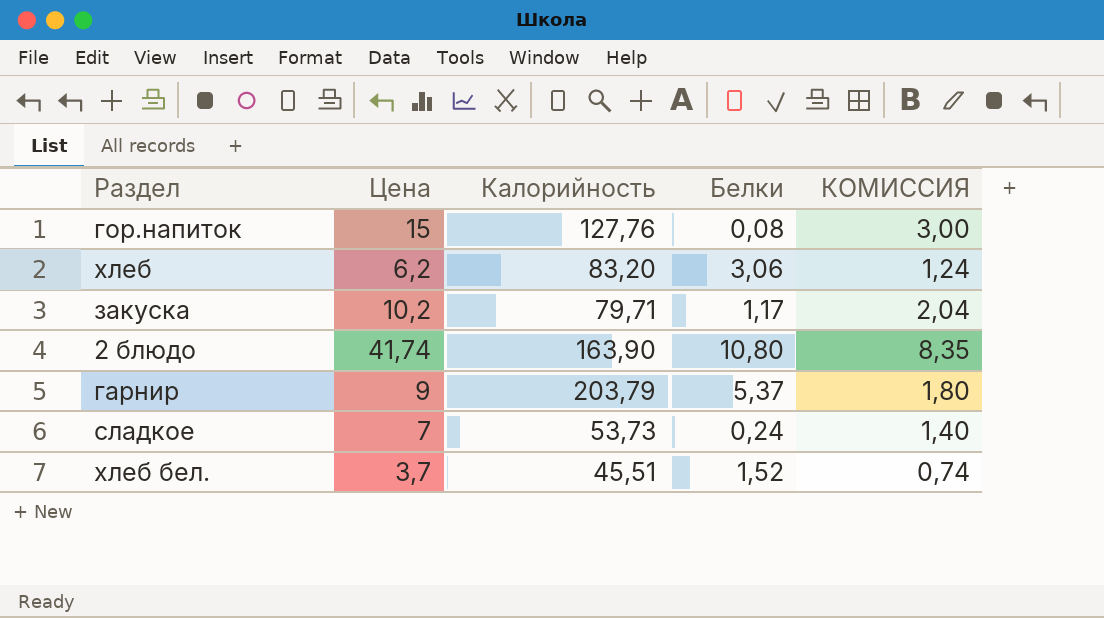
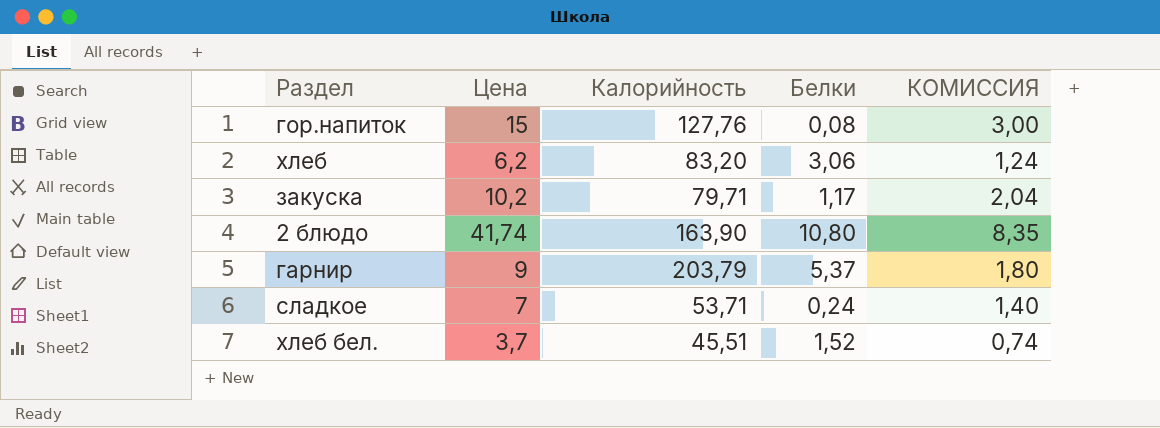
сладкое | Калорийность: 53,73 -> 53,71

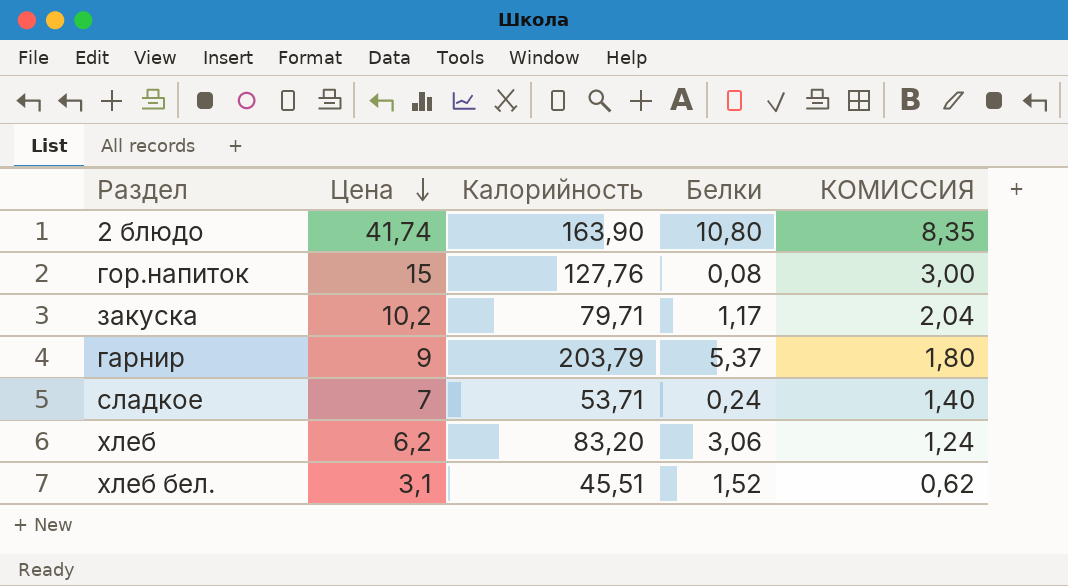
row order: none -> Цена descending
хлеб бел. | Цена: 3,7 -> 3,1
хлеб бел. | КОМИССИЯ: 0,74 -> 0,62

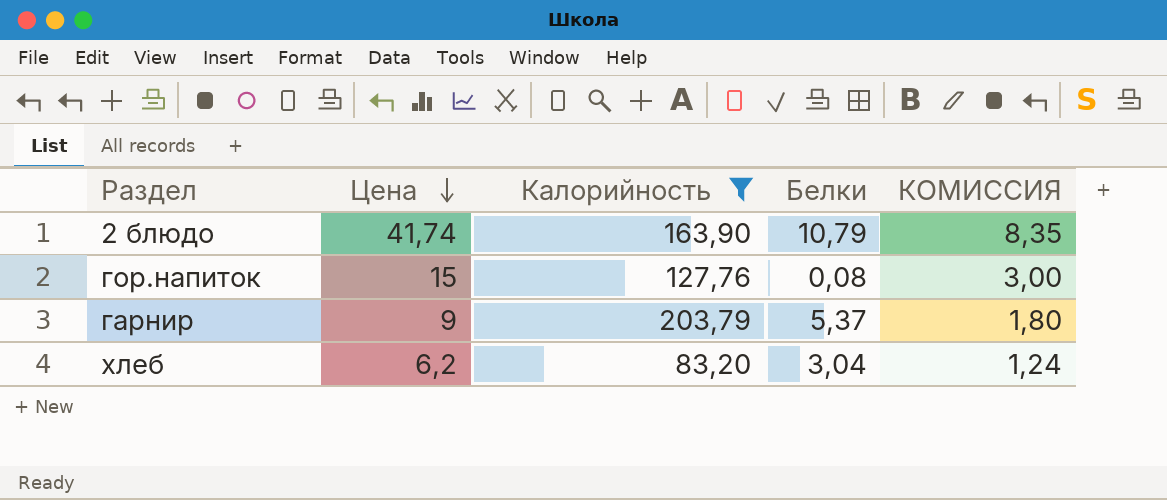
filter: none -> Калорийность >= 83,20
2 блюдо | Белки: 10,80 -> 10,79
хлеб | Белки: 3,06 -> 3,04

